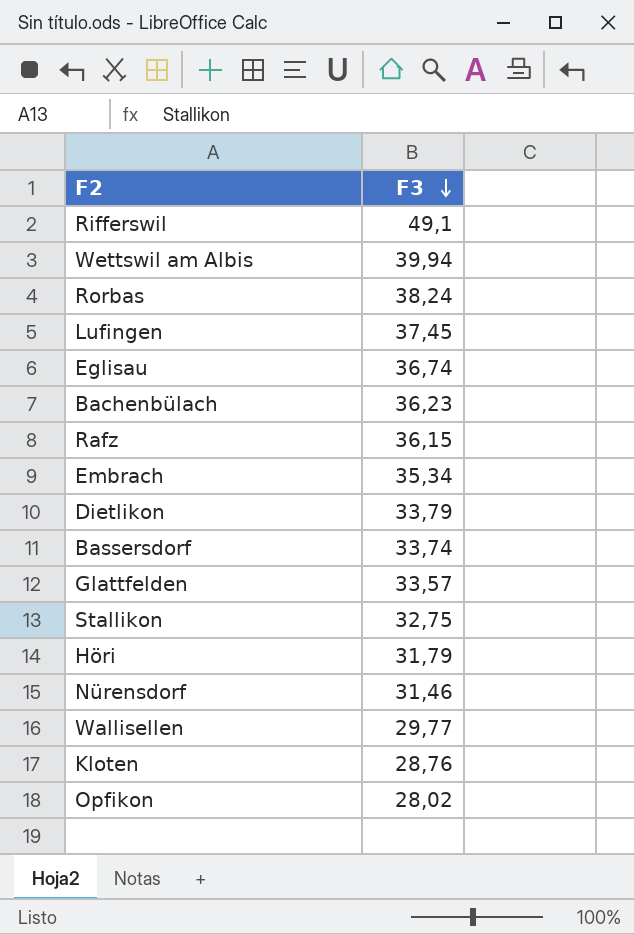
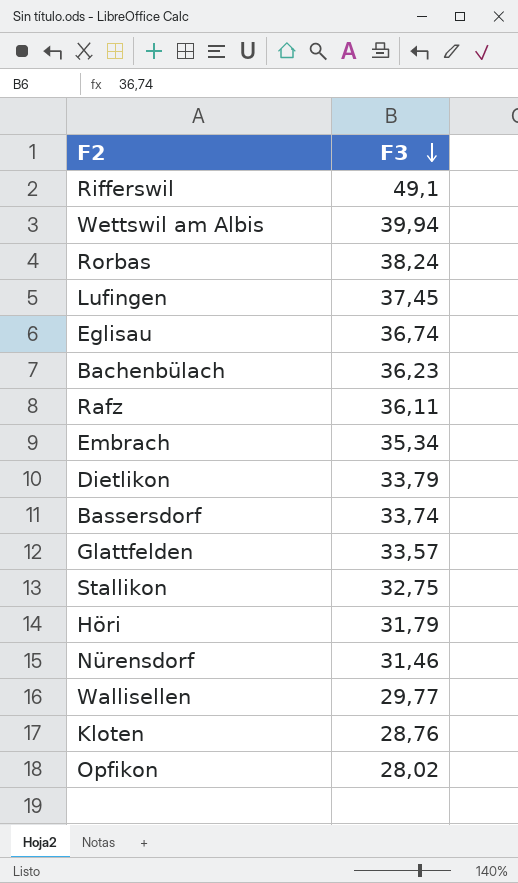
Rafz | F3: 36,15 -> 36,11

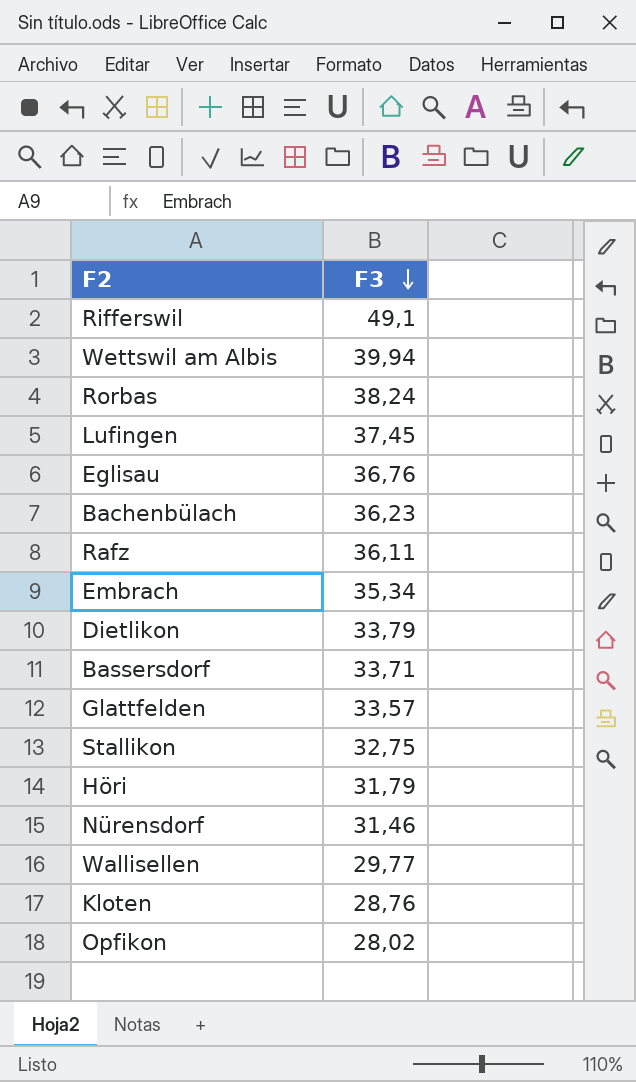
Eglisau | F3: 36,74 -> 36,76
Bassersdorf | F3: 33,74 -> 33,71

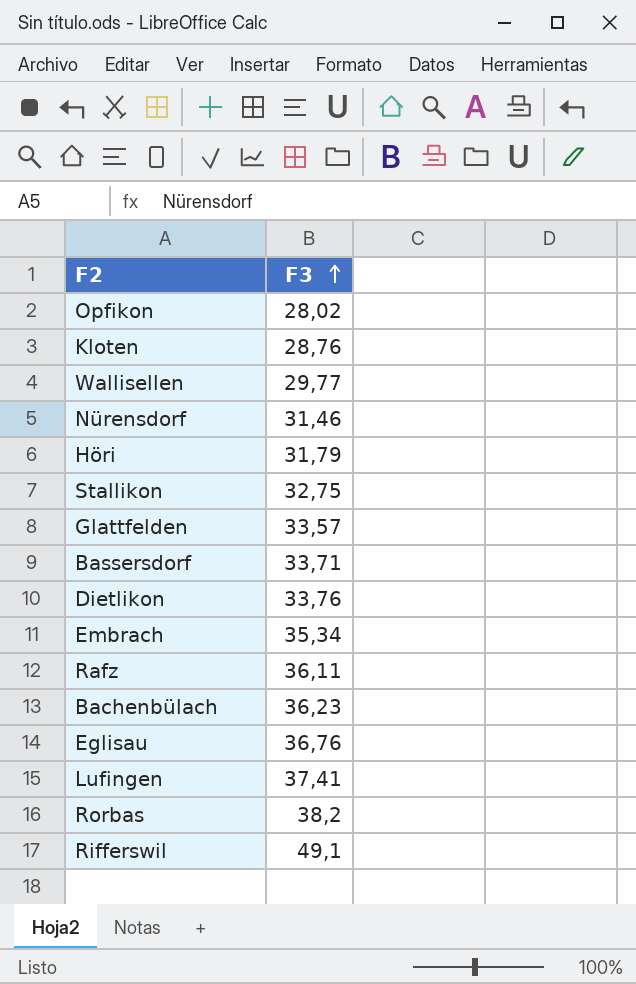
row order: F3 descending -> F3 ascending
row Wettswil am Albis: 39,94 -> none
Dietlikon | F3: 33,79 -> 33,76
Lufingen | F3: 37,45 -> 37,41
Rorbas | F3: 38,24 -> 38,2

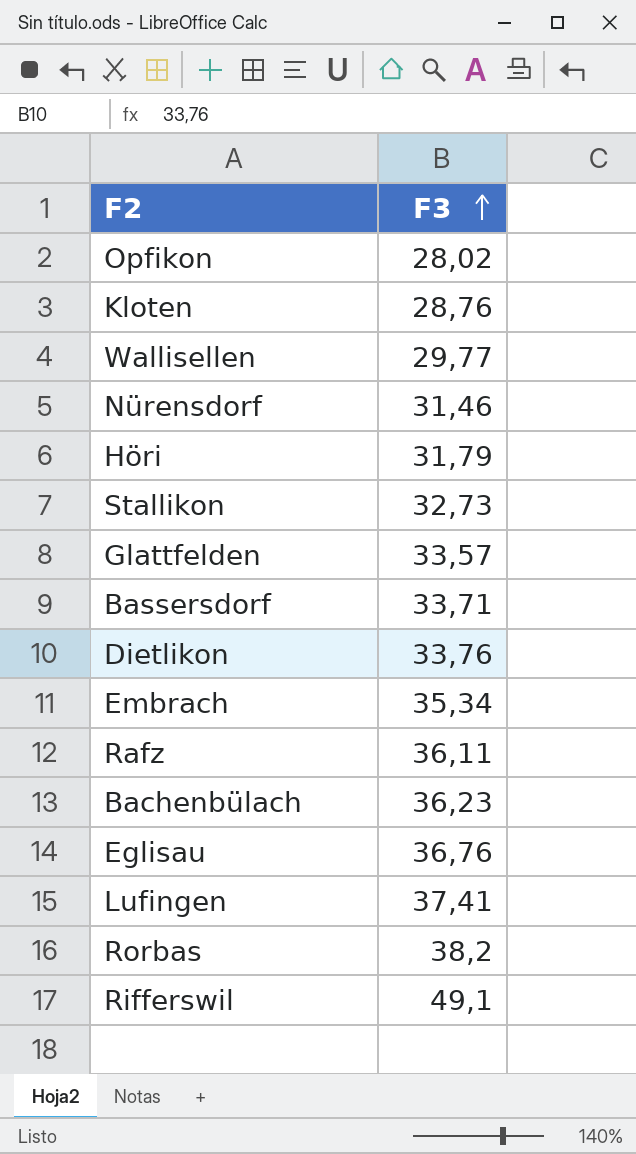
Stallikon | F3: 32,75 -> 32,73

